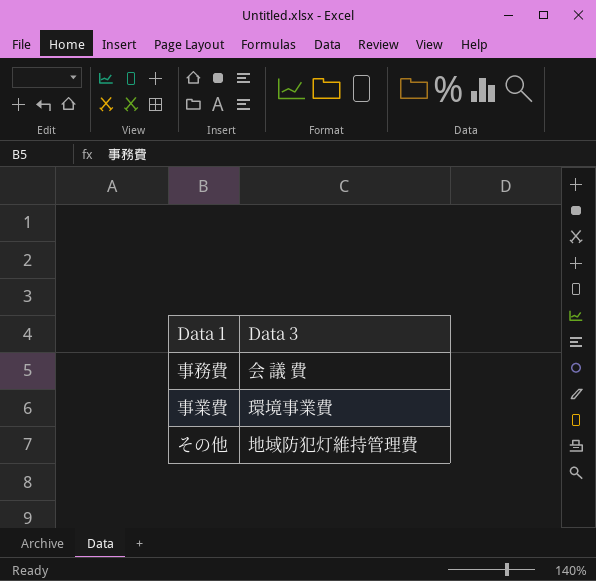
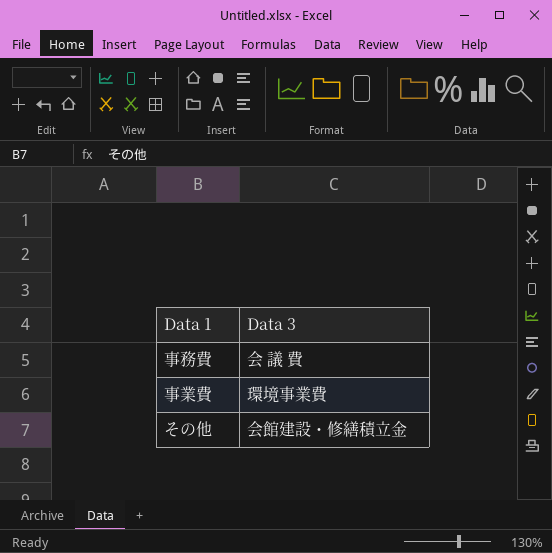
その他 | Data 3: 地域防犯灯維持管理費 -> 会館建設・修繕積立金

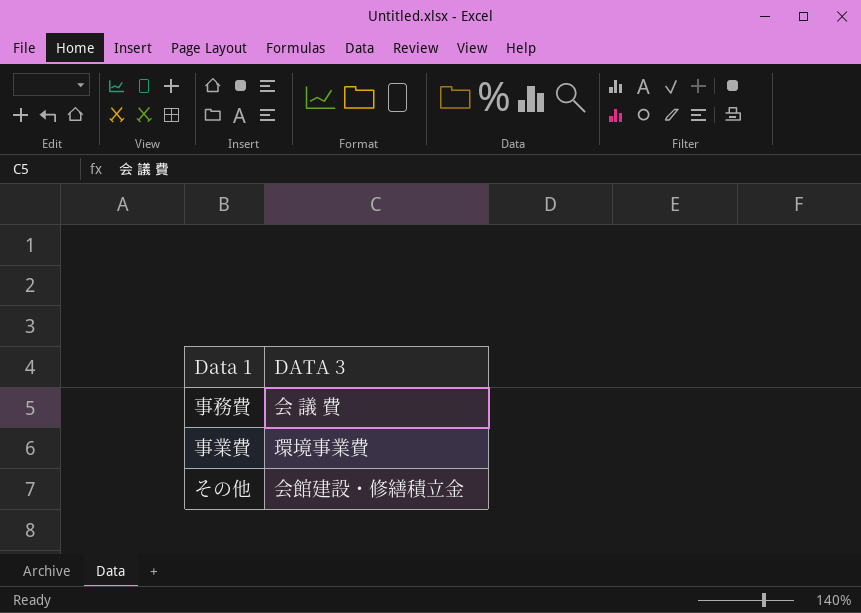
column name: Data 3 -> DATA 3

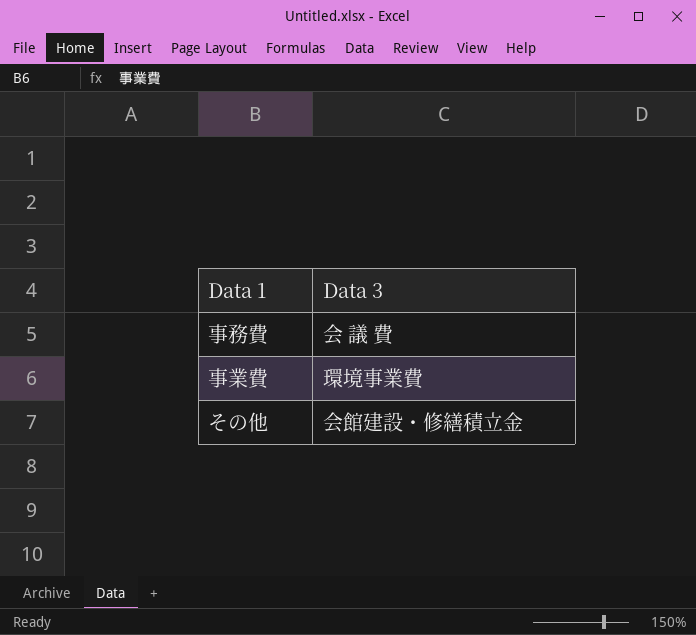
column name: DATA 3 -> Data 3

